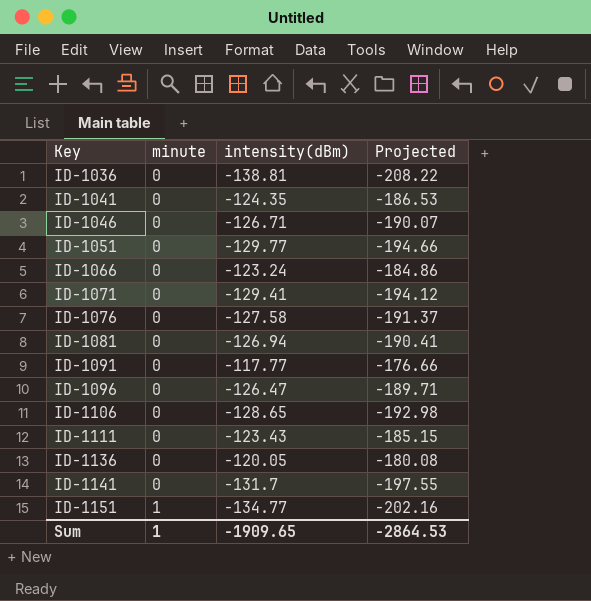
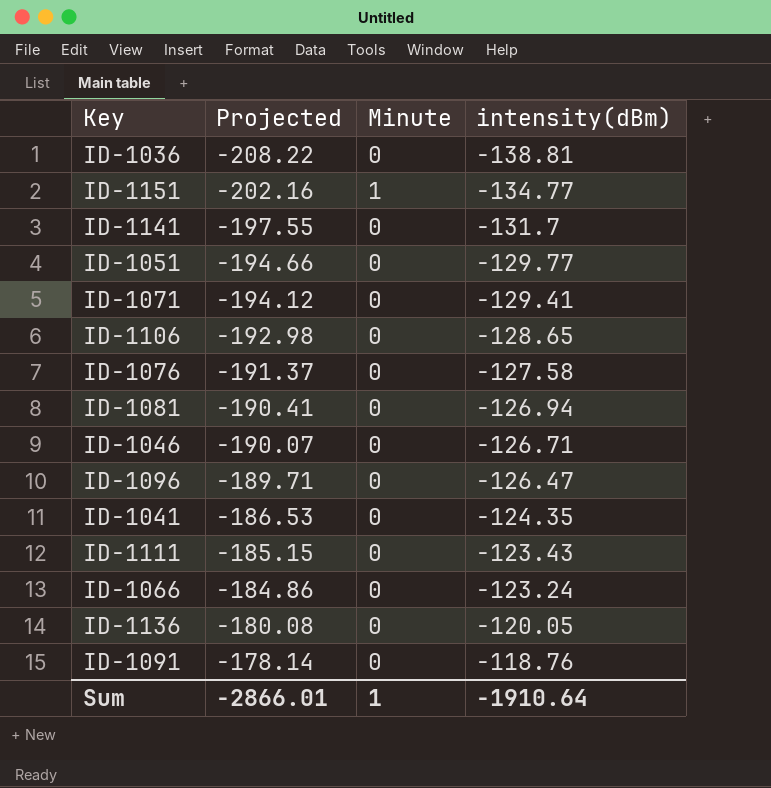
row order: Key ascending -> Projected ascending
column Projected | position: 4 -> 2
column name: minute -> Minute
ID-1091 | Projected: -176.66 -> -178.14
ID-1091 | intensity(dBm): -117.77 -> -118.76
Sum | Projected: -2864.53 -> -2866.01
Sum | intensity(dBm): -1909.65 -> -1910.64

